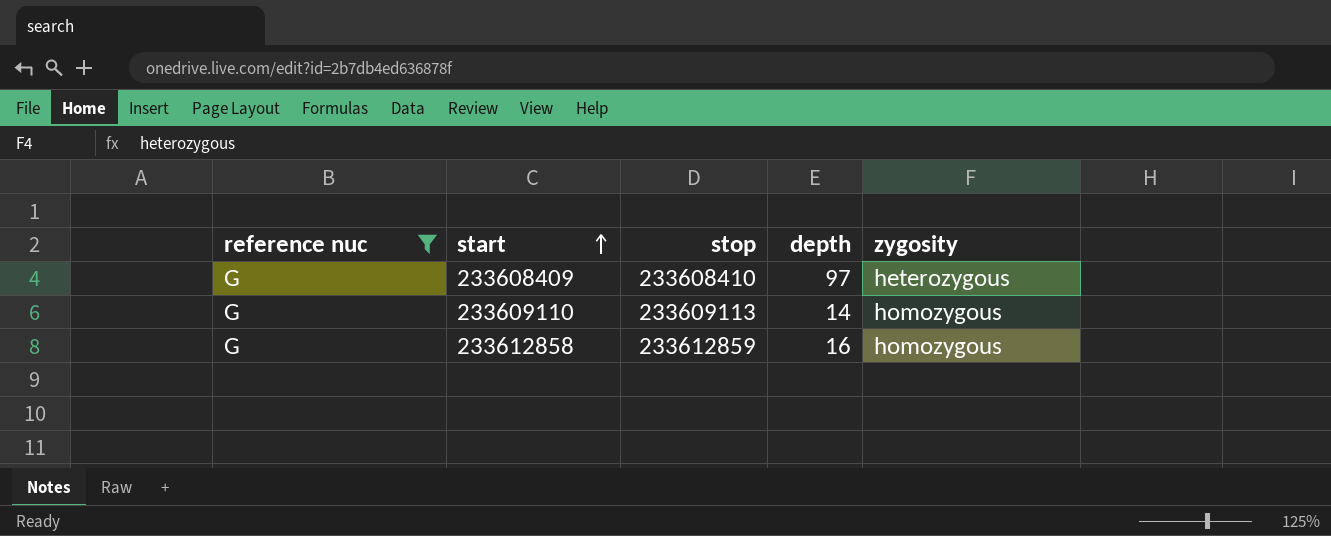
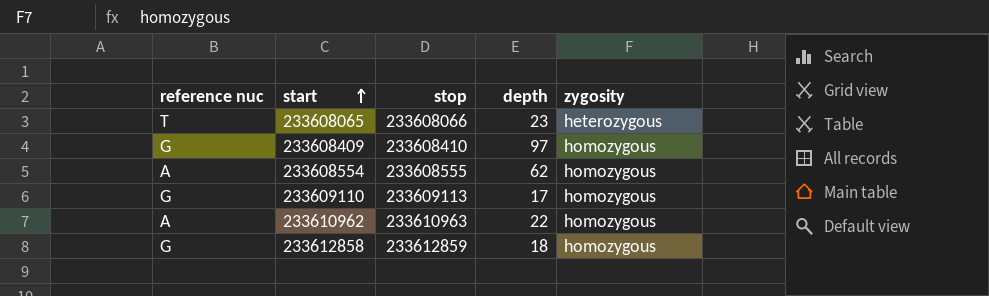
filter: reference nuc = G -> none
233608409 | zygosity: heterozygous -> homozygous
233609110 | depth: 14 -> 17
233612858 | depth: 16 -> 18

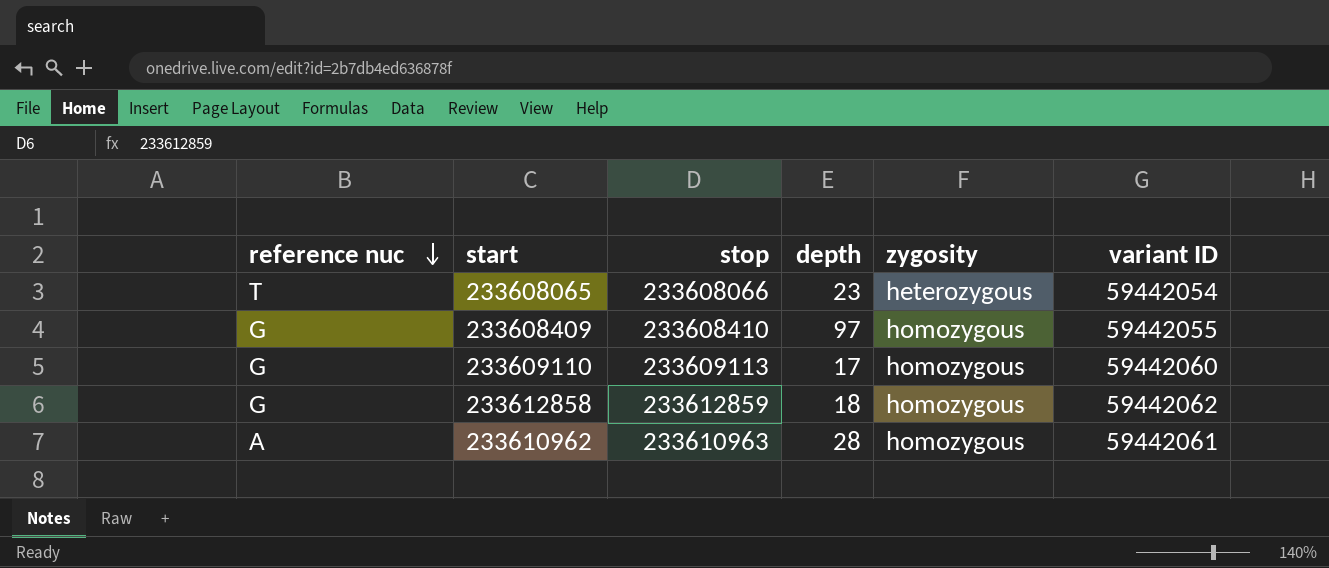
row order: start ascending -> reference nuc descending
column variant ID | position: none -> 6
row 233608554: A | 233608555 | 62 | homozygous -> none
233610962 | depth: 22 -> 28

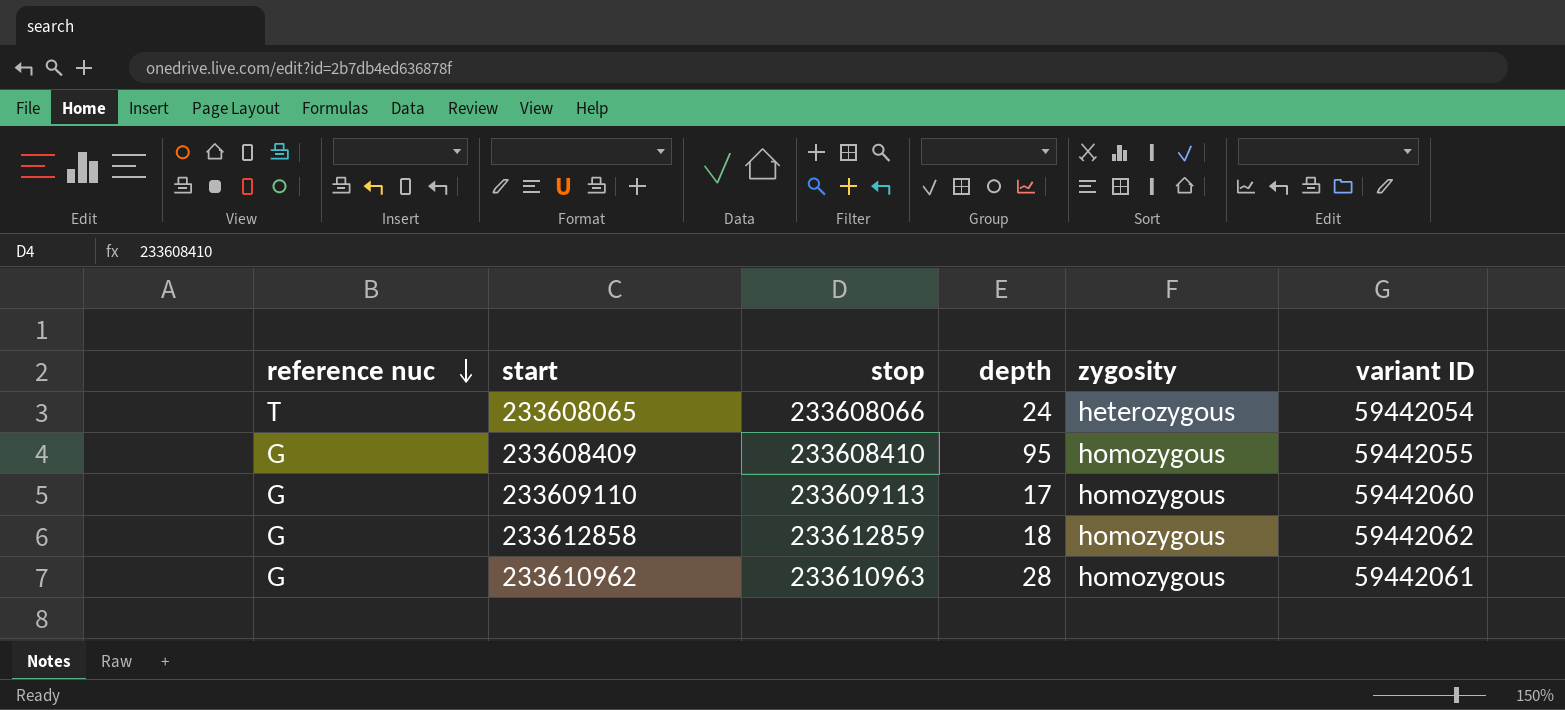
233608065 | depth: 23 -> 24
233608409 | depth: 97 -> 95
233610962 | reference nuc: A -> G

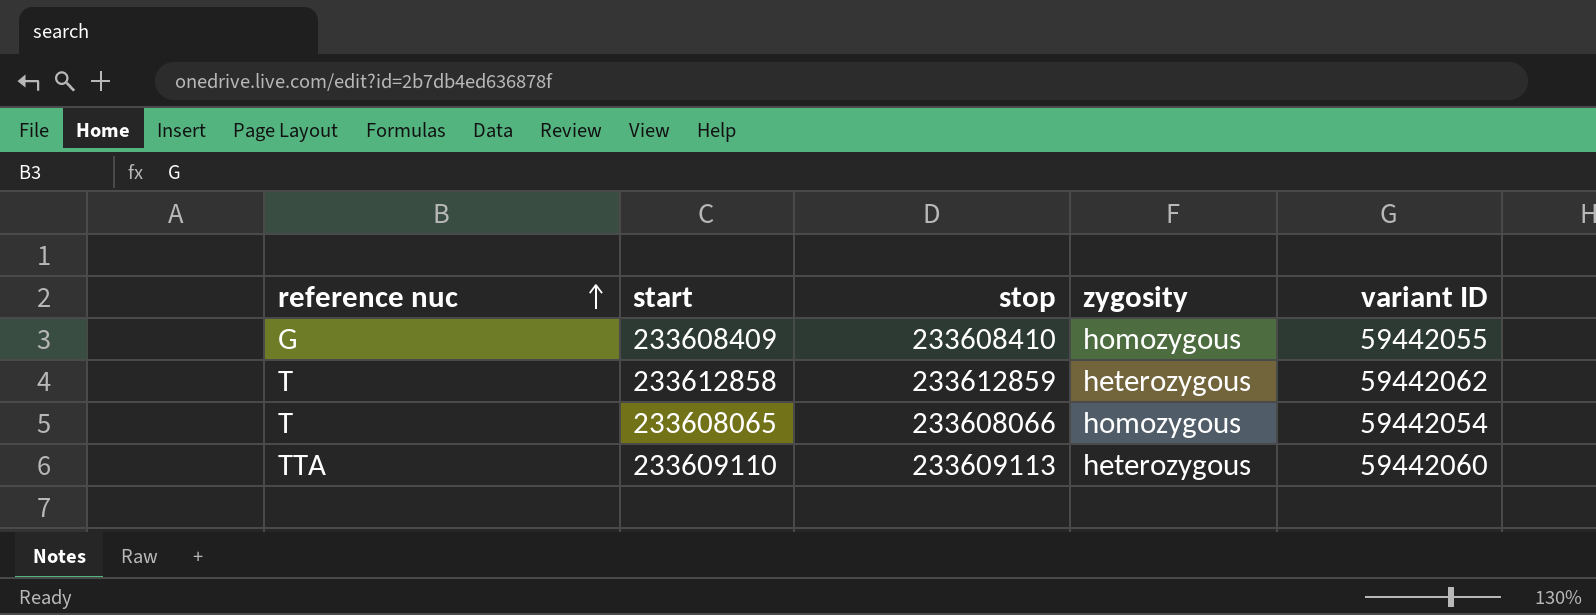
row order: reference nuc descending -> reference nuc ascending
column depth | position: 4 -> none
row 233610962: G | 233610963 | 28 | homozygous | 59442061 -> none
233612858 | reference nuc: G -> T
233612858 | zygosity: homozygous -> heterozygous
233608065 | zygosity: heterozygous -> homozygous
233609110 | reference nuc: G -> TTA
233609110 | zygosity: homozygous -> heterozygous

